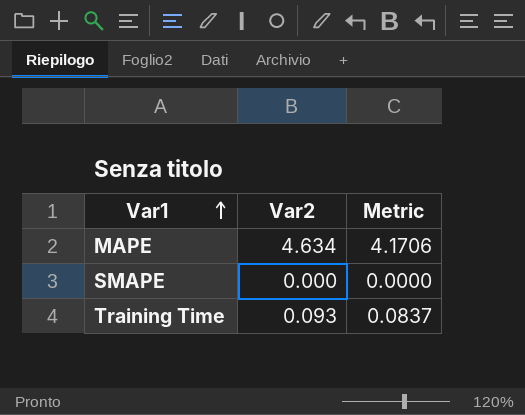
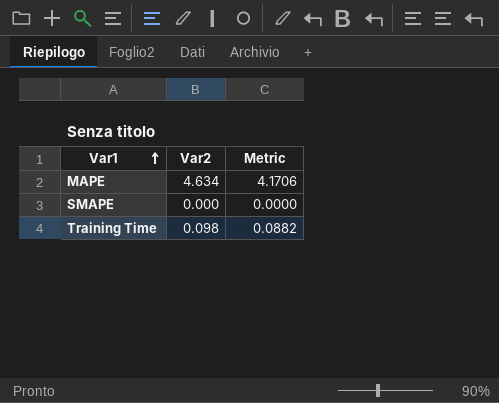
Training Time | Var2: 0.093 -> 0.098
Training Time | Metric: 0.0837 -> 0.0882

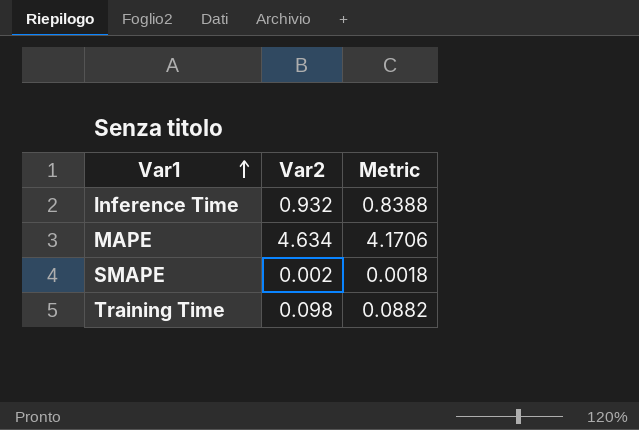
row Inference Time: none -> 0.932 | 0.8388
SMAPE | Var2: 0.000 -> 0.002
SMAPE | Metric: 0.0000 -> 0.0018

